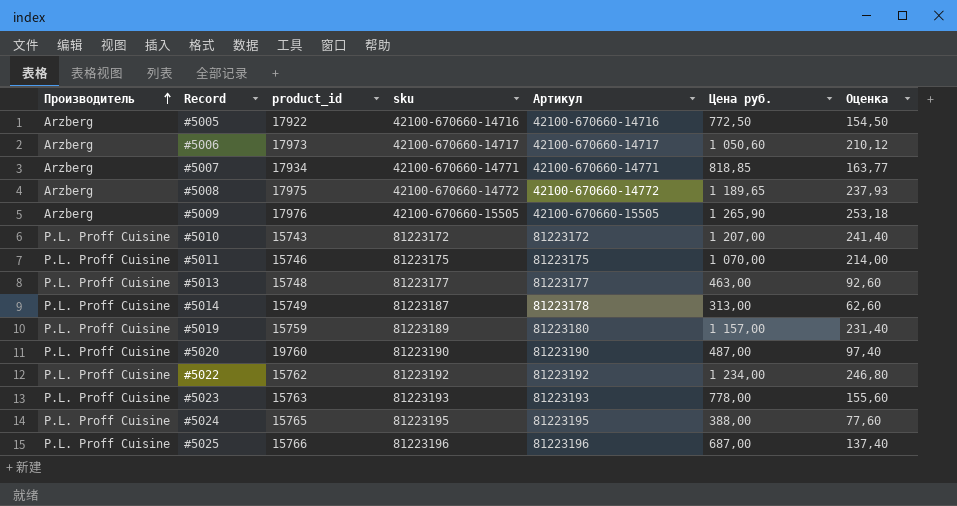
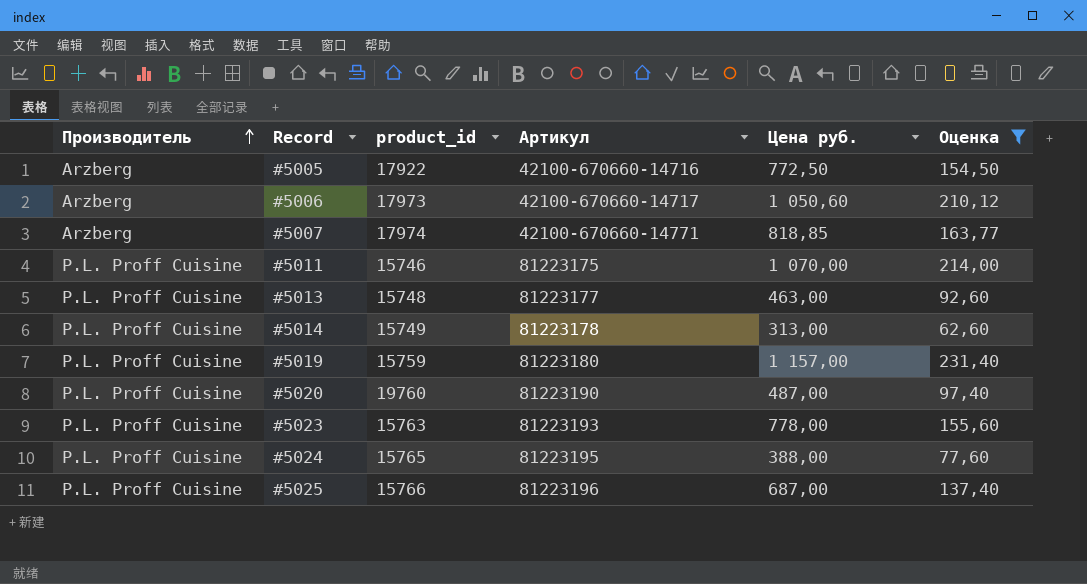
filter: none -> Оценка <= 231,40
column sku | position: 4 -> none
#5007 | product_id: 17934 -> 17974

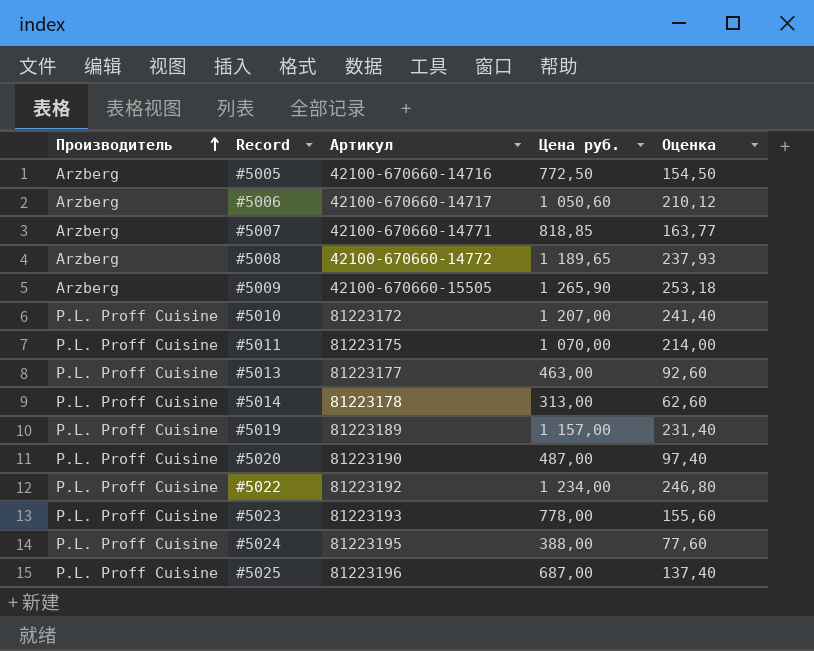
filter: Оценка <= 231,40 -> none
column product_id | position: 3 -> none
#5019 | Артикул: 81223180 -> 81223189

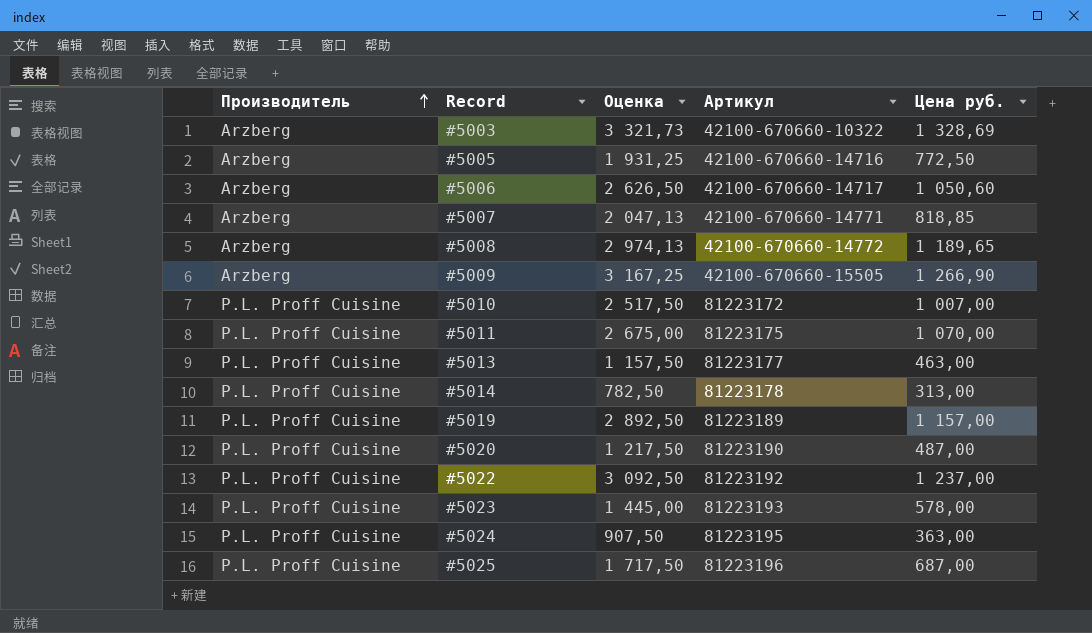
column Оценка | formula: [Цена руб.] * 0,2 -> [Цена руб.] * 2,5
column Оценка | position: 5 -> 3
row #5003: none -> Arzberg | 3 321,73 | 42100-670660-10322 | 1 328,69
#5009 | Цена руб.: 1 265,90 -> 1 266,90
#5010 | Цена руб.: 1 207,00 -> 1 007,00
#5022 | Цена руб.: 1 234,00 -> 1 237,00
#5023 | Цена руб.: 778,00 -> 578,00
#5024 | Цена руб.: 388,00 -> 363,00

